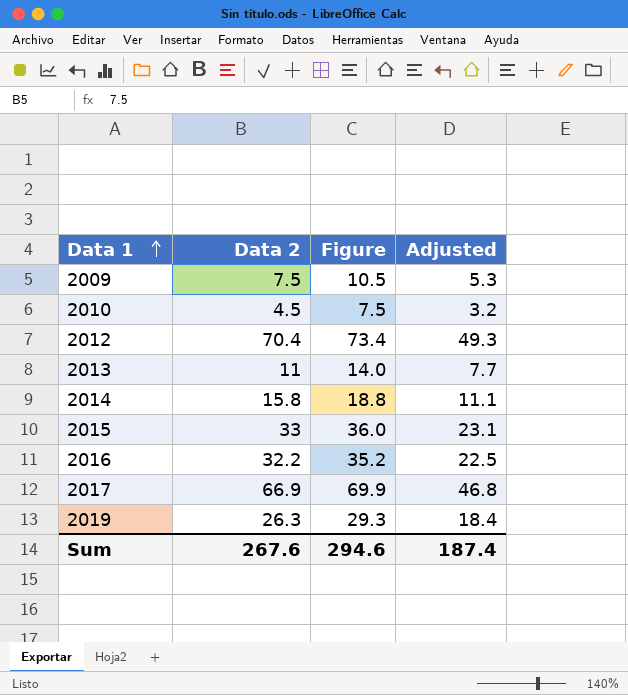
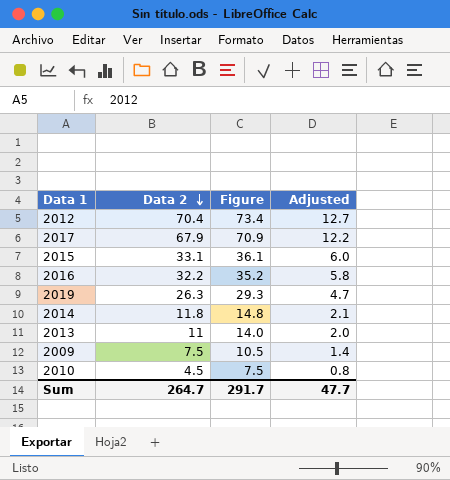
row order: Data 1 ascending -> Data 2 descending
column Adjusted | formula: [Data 2] * 0.7 -> [Data 2] * 0.18
2017 | Data 2: 66.9 -> 67.9
2017 | Figure: 69.9 -> 70.9
2015 | Data 2: 33 -> 33.1
2015 | Figure: 36.0 -> 36.1
2014 | Data 2: 15.8 -> 11.8
2014 | Figure: 18.8 -> 14.8
Sum | Data 2: 267.6 -> 264.7
Sum | Figure: 294.6 -> 291.7
Sum | Adjusted: 187.4 -> 47.7

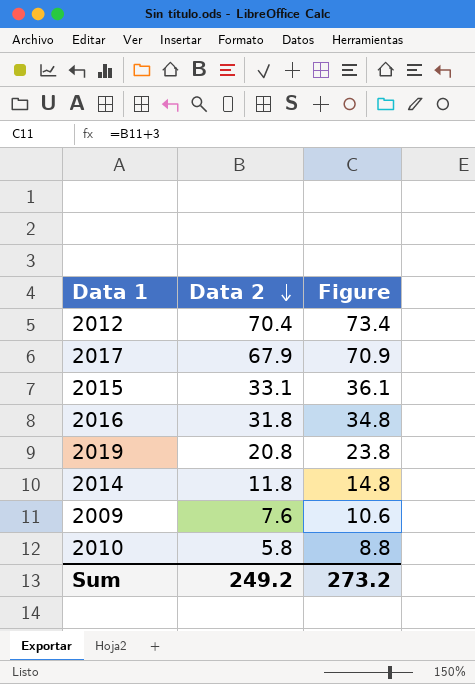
column Adjusted | formula: [Data 2] * 0.18 -> none
row 2013: 11 | 14.0 | 2.0 -> none
2016 | Data 2: 32.2 -> 31.8
2016 | Figure: 35.2 -> 34.8
2019 | Data 2: 26.3 -> 20.8
2019 | Figure: 29.3 -> 23.8
2009 | Data 2: 7.5 -> 7.6
2009 | Figure: 10.5 -> 10.6
2010 | Data 2: 4.5 -> 5.8
2010 | Figure: 7.5 -> 8.8
Sum | Data 2: 264.7 -> 249.2
Sum | Figure: 291.7 -> 273.2

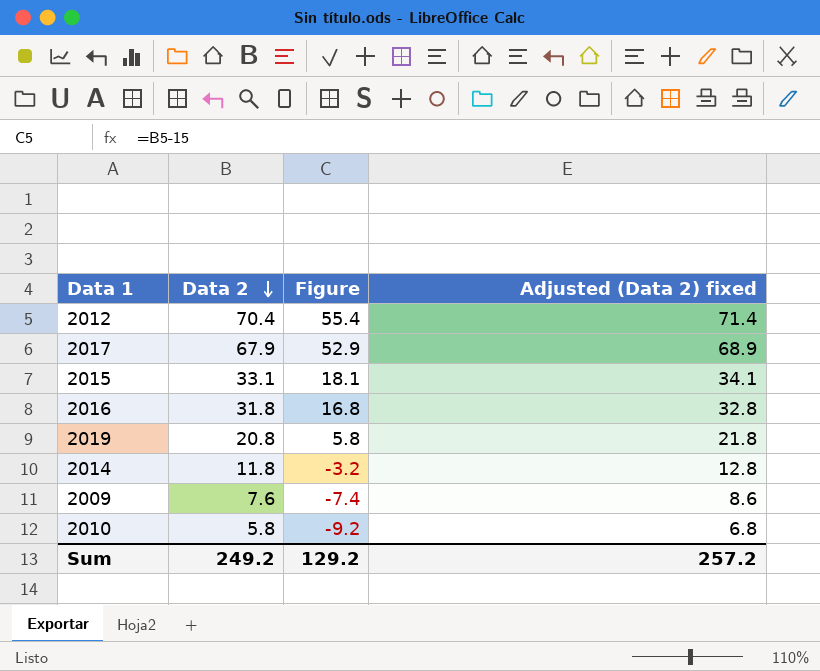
column Figure | formula: [Data 2] + 3 -> [Data 2] - 15
column Adjusted (Data 2) fixed | formula: none -> [Data 2] + 1
Sum | Figure: 273.2 -> 129.2

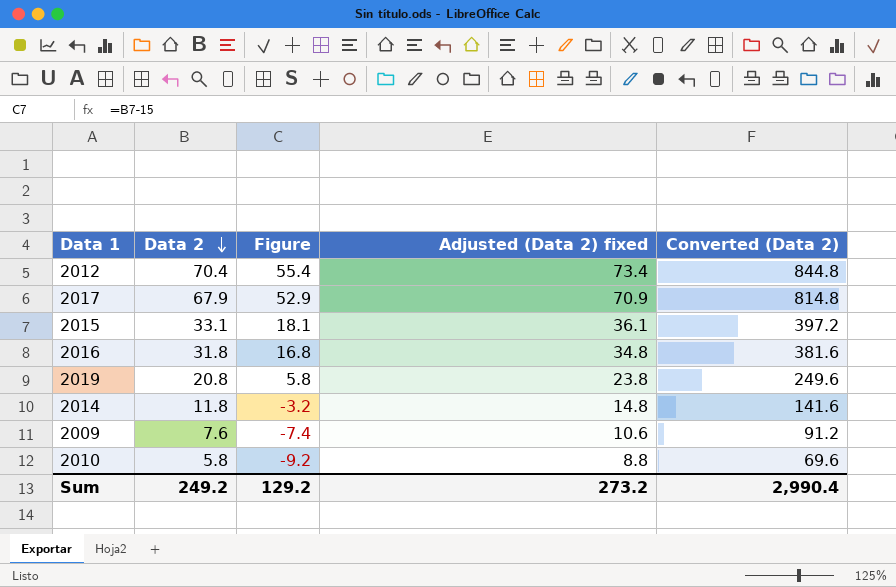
column Adjusted (Data 2) fixed | formula: [Data 2] + 1 -> [Data 2] + 3
column Converted (Data 2) | formula: none -> [Data 2] * 12
Sum | Adjusted (Data 2) fixed: 257.2 -> 273.2

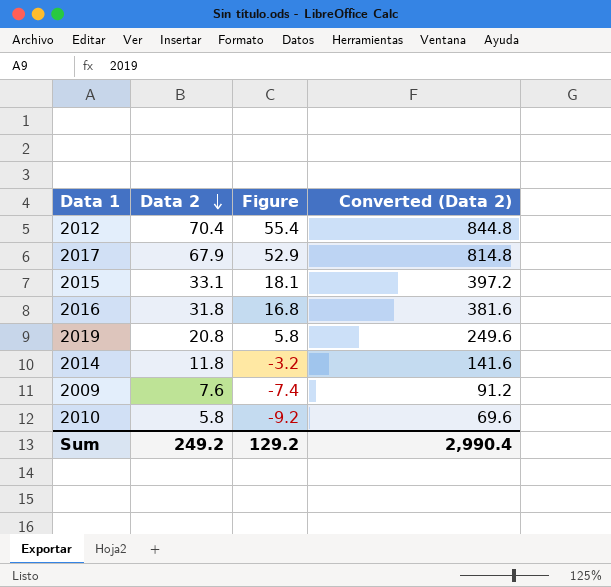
column Adjusted (Data 2) fixed | formula: [Data 2] + 3 -> none

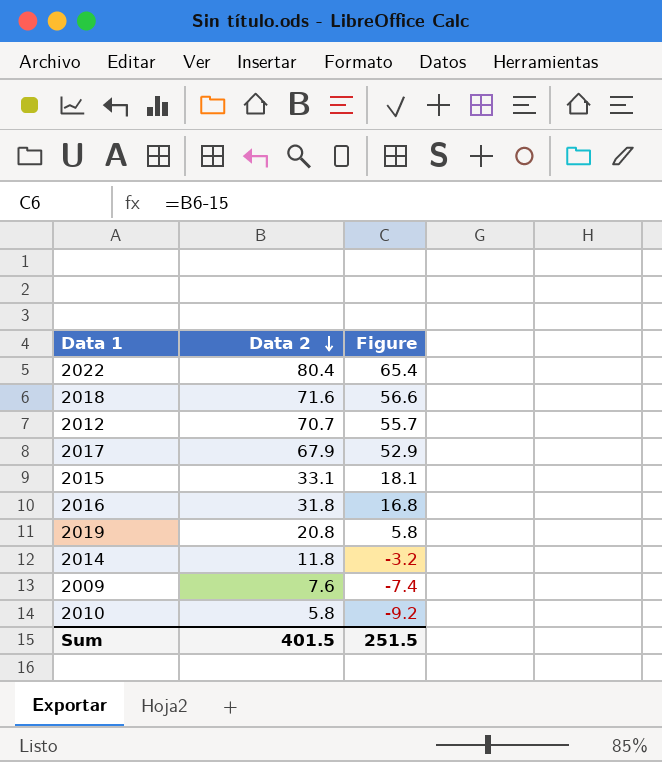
column Converted (Data 2) | formula: [Data 2] * 12 -> none
row 2022: none -> 80.4 | 65.4
row 2018: none -> 71.6 | 56.6
2012 | Data 2: 70.4 -> 70.7
2012 | Figure: 55.4 -> 55.7
Sum | Data 2: 249.2 -> 401.5
Sum | Figure: 129.2 -> 251.5

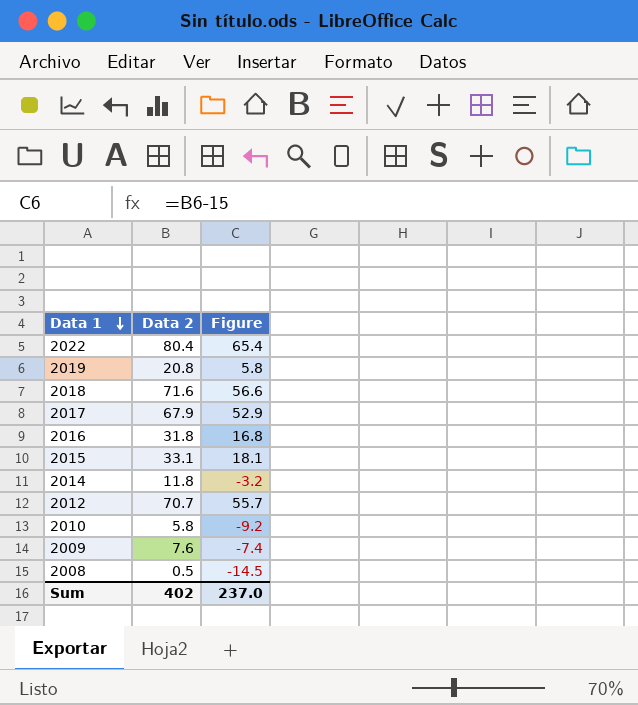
row order: Data 2 descending -> Data 1 descending
row 2008: none -> 0.5 | -14.5
Sum | Data 2: 401.5 -> 402
Sum | Figure: 251.5 -> 237.0

